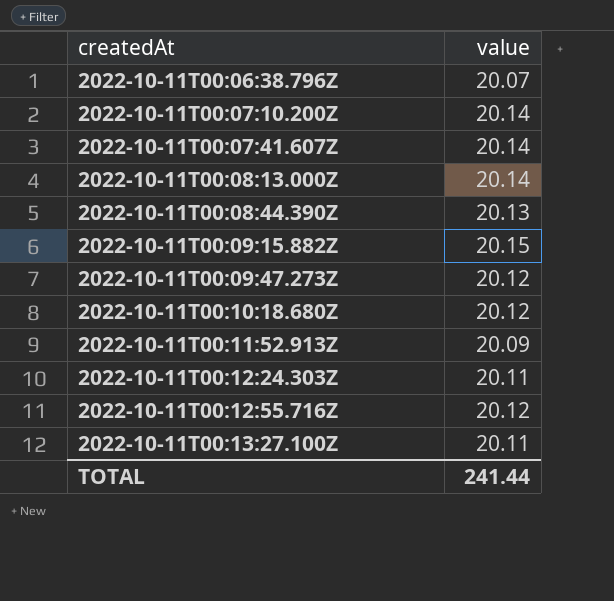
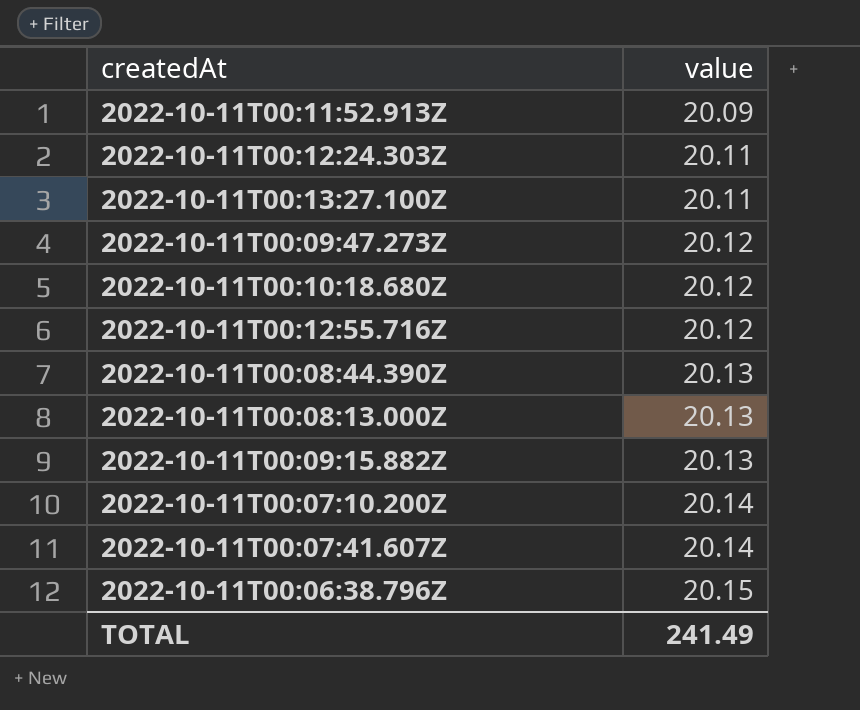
row order: createdAt ascending -> value ascending
2022-10-11T00:08:13.000Z | value: 20.14 -> 20.13
2022-10-11T00:09:15.882Z | value: 20.15 -> 20.13
2022-10-11T00:06:38.796Z | value: 20.07 -> 20.15
TOTAL | value: 241.44 -> 241.49

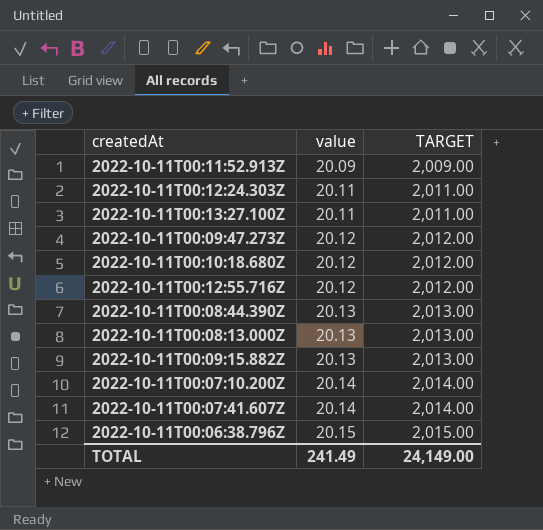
column TARGET | formula: none -> [value] * 100

